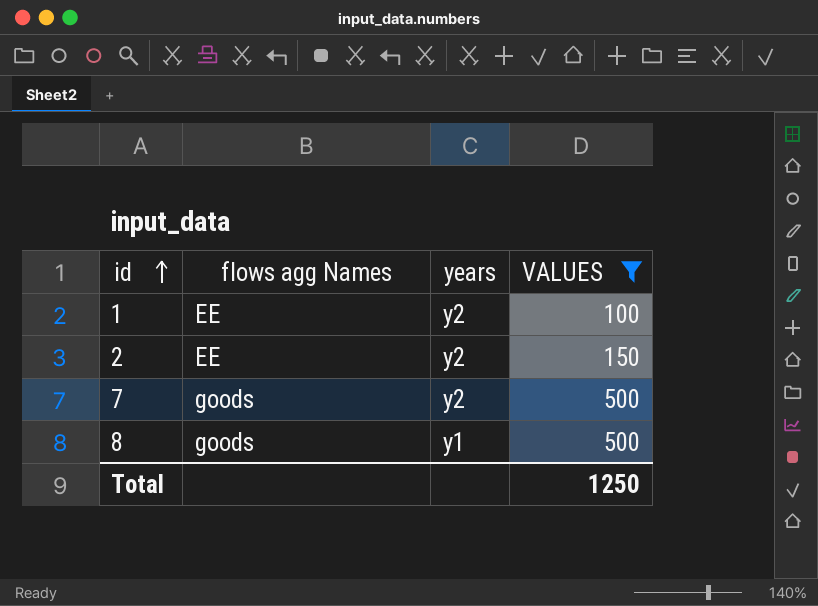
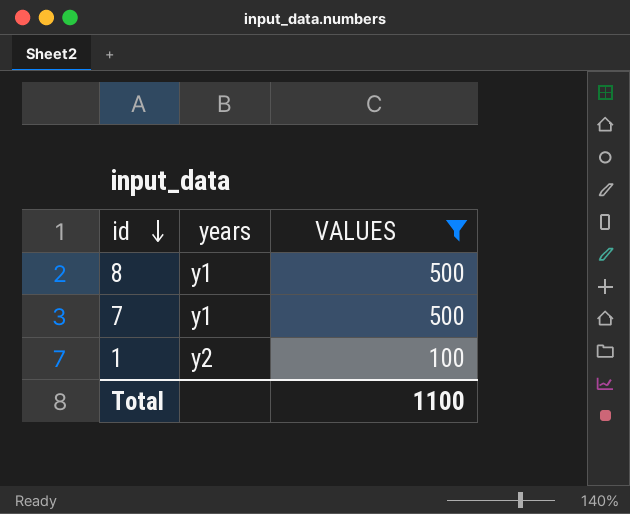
row order: id ascending -> id descending
column flows agg Names | position: 2 -> none
row 2: EE | y2 | 150 -> none
7 | years: y2 -> y1
Total | VALUES: 1250 -> 1100

